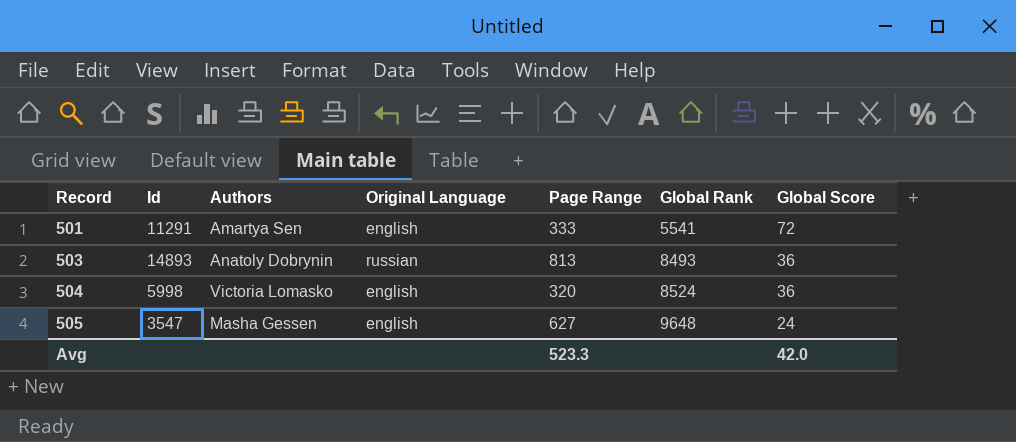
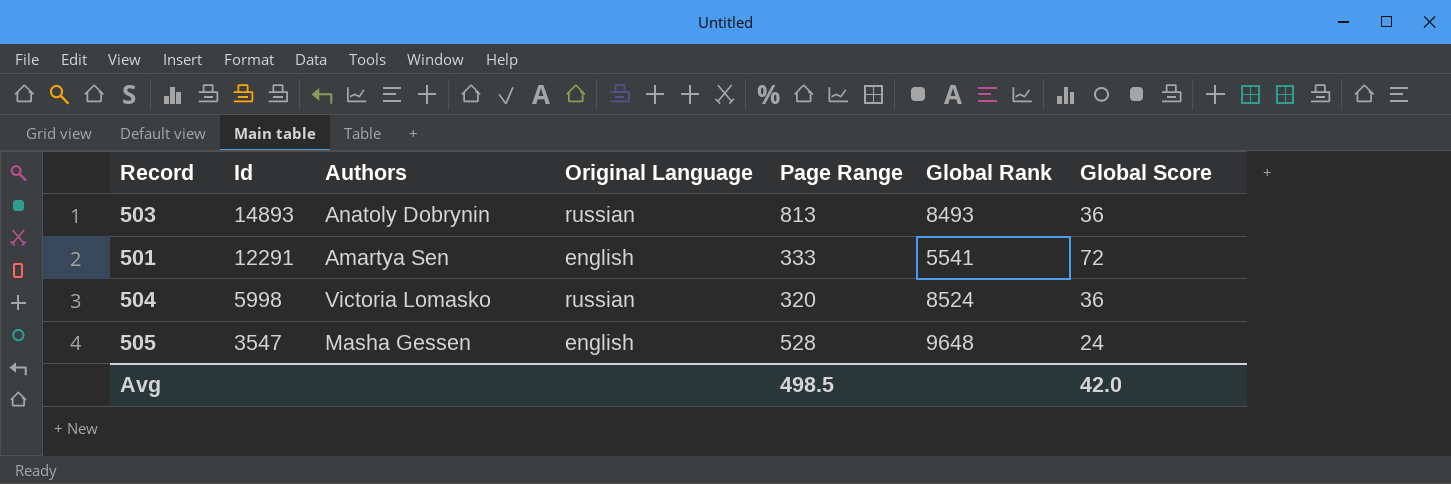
row order: Record ascending -> Id descending
501 | Id: 11291 -> 12291
504 | Original Language: english -> russian
505 | Page Range: 627 -> 528
Avg | Page Range: 523.3 -> 498.5

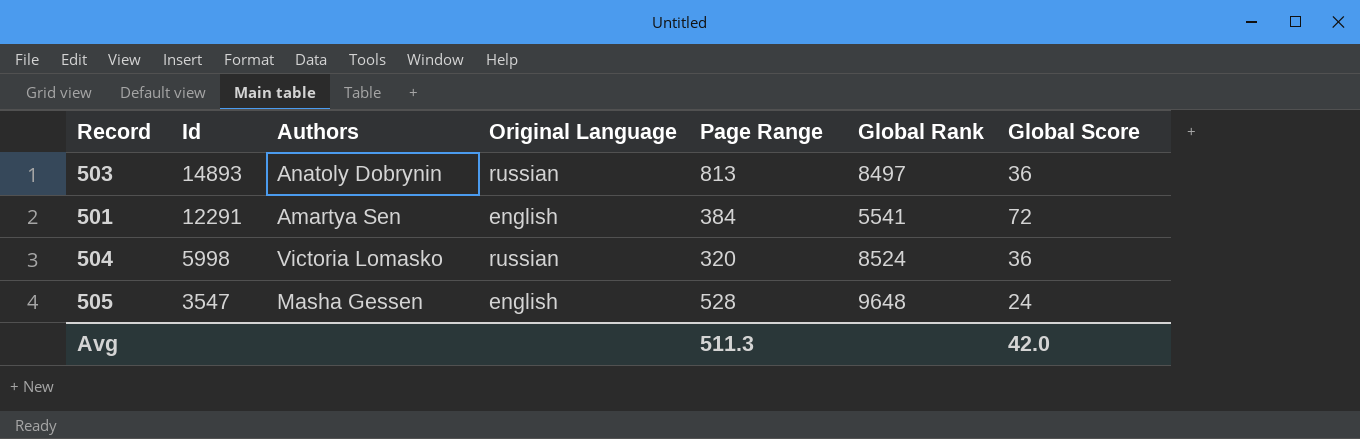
503 | Global Rank: 8493 -> 8497
501 | Page Range: 333 -> 384
Avg | Page Range: 498.5 -> 511.3

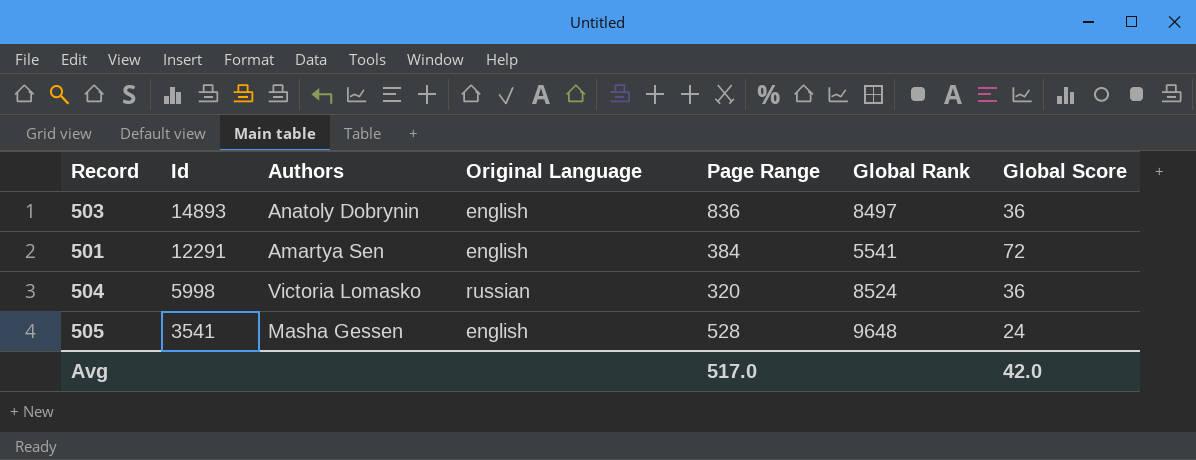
503 | Original Language: russian -> english
503 | Page Range: 813 -> 836
505 | Id: 3547 -> 3541
Avg | Page Range: 511.3 -> 517.0

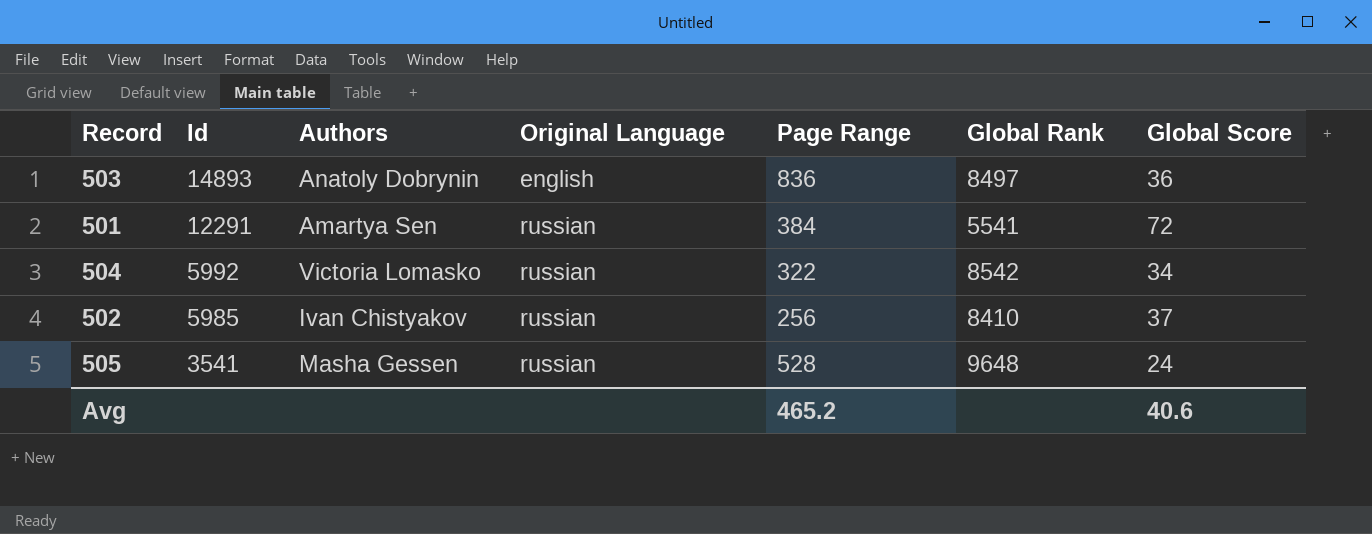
501 | Original Language: english -> russian
504 | Id: 5998 -> 5992
504 | Page Range: 320 -> 322
504 | Global Rank: 8524 -> 8542
504 | Global Score: 36 -> 34
row 502: none -> 5985 | Ivan Chistyakov | russian | 256 | 8410 | 37
505 | Original Language: english -> russian
Avg | Page Range: 517.0 -> 465.2
Avg | Global Score: 42.0 -> 40.6

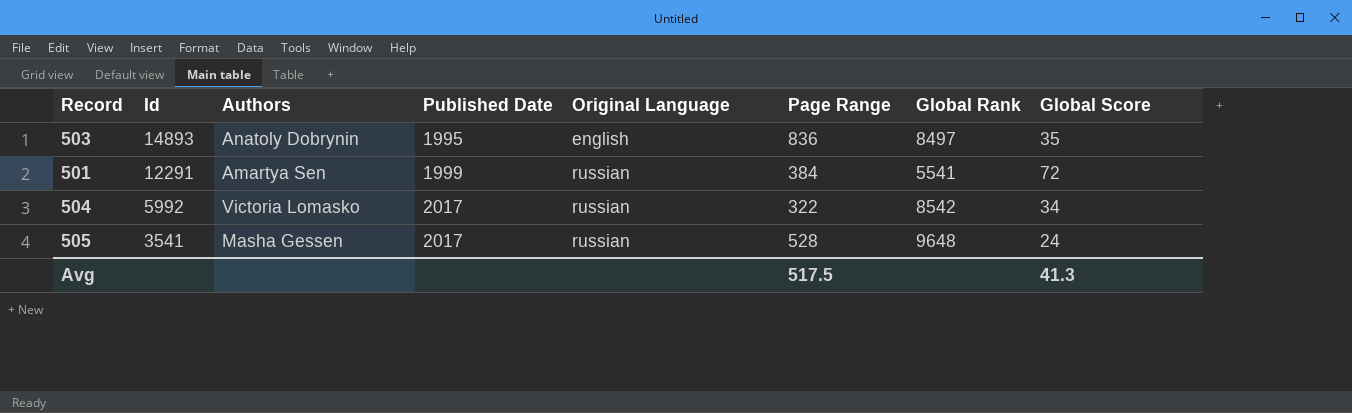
column Published Date | position: none -> 4
row 502: 5985 | Ivan Chistyakov | russian | 256 | 8410 | 37 -> none
503 | Global Score: 36 -> 35
Avg | Page Range: 465.2 -> 517.5
Avg | Global Score: 40.6 -> 41.3

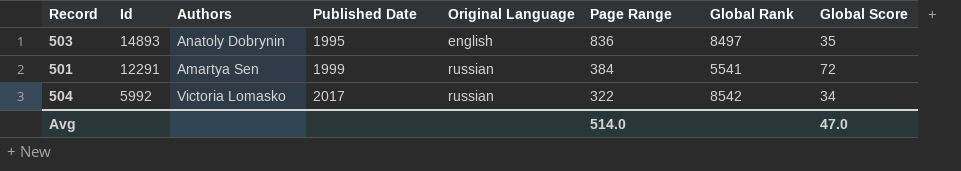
row 505: 3541 | Masha Gessen | 2017 | russian | 528 | 9648 | 24 -> none
Avg | Page Range: 517.5 -> 514.0
Avg | Global Score: 41.3 -> 47.0

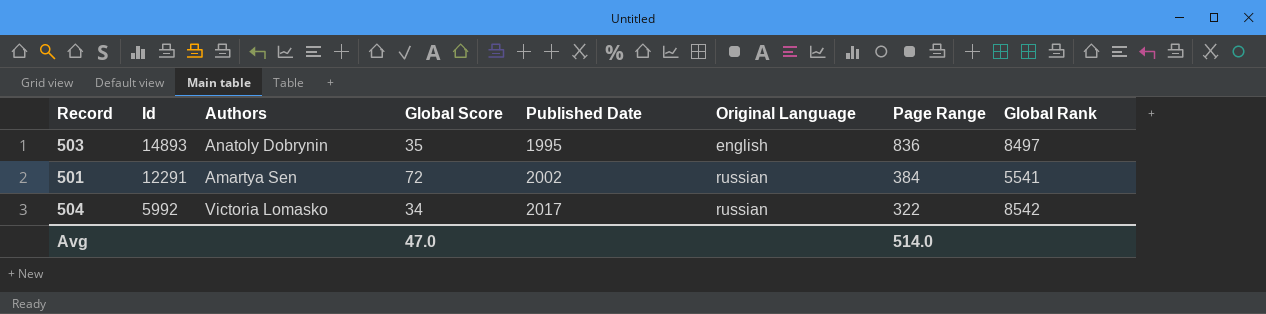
column Global Score | position: 8 -> 4
501 | Published Date: 1999 -> 2002

